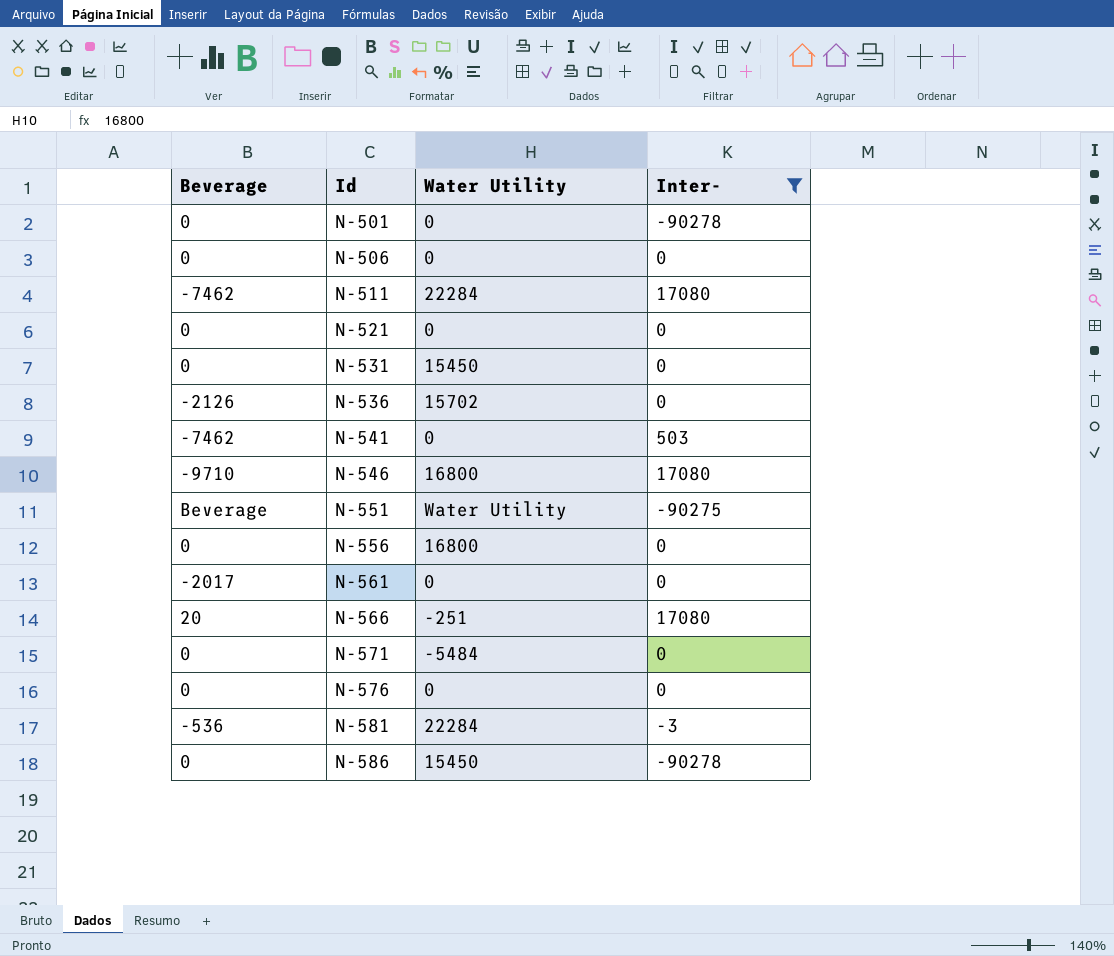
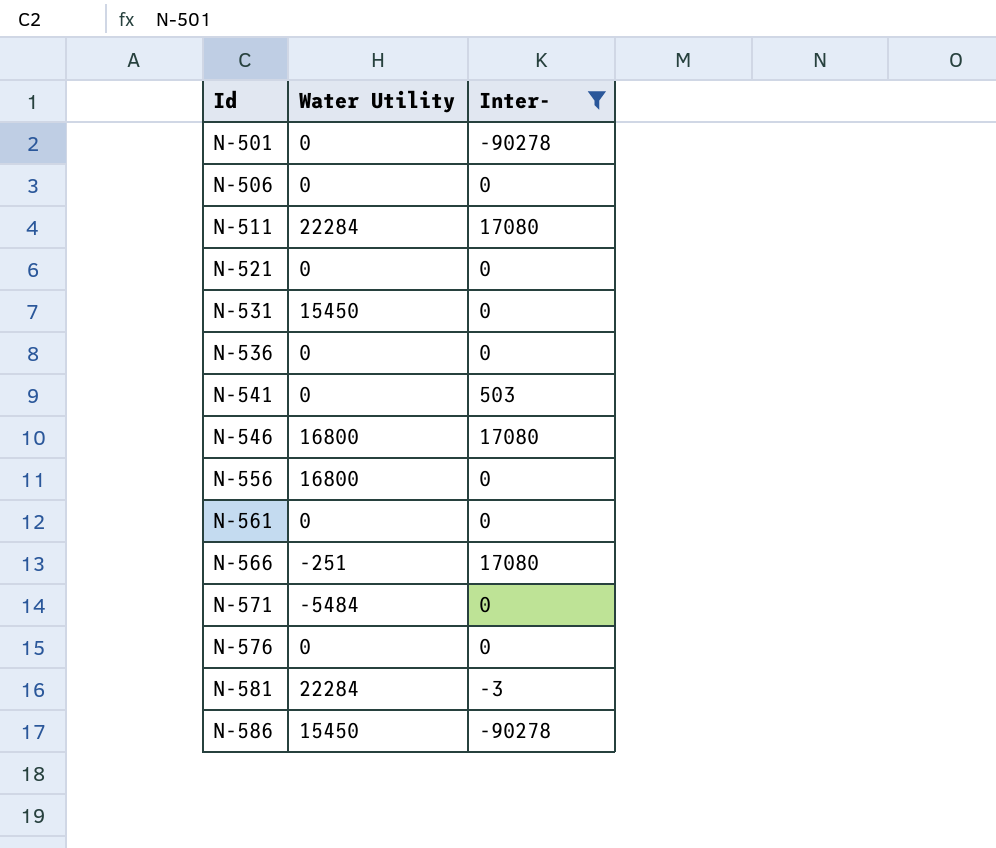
column Beverage | position: 1 -> none
row N-551: Beverage | Water Utility | -90275 -> none
N-536 | Water Utility: 15702 -> 0

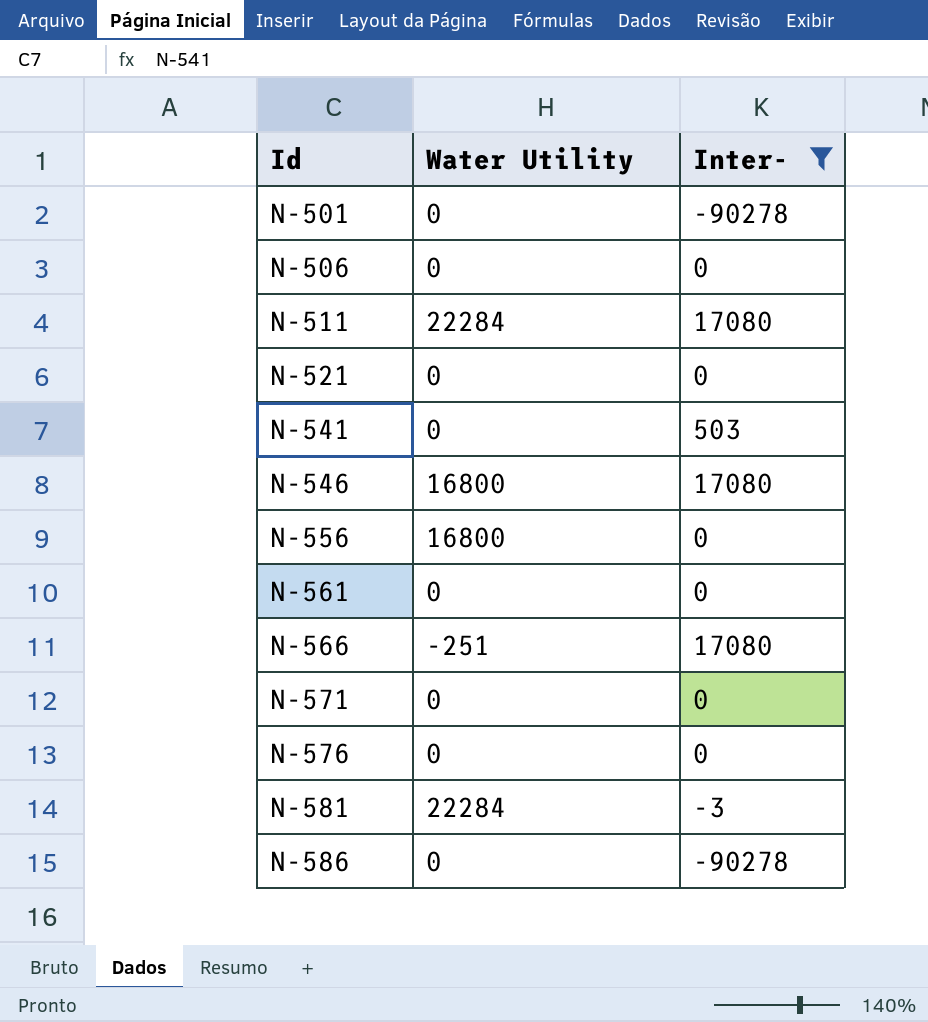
row N-531: 15450 | 0 -> none
row N-536: 0 | 0 -> none
N-571 | Water Utility: -5484 -> 0
N-586 | Water Utility: 15450 -> 0

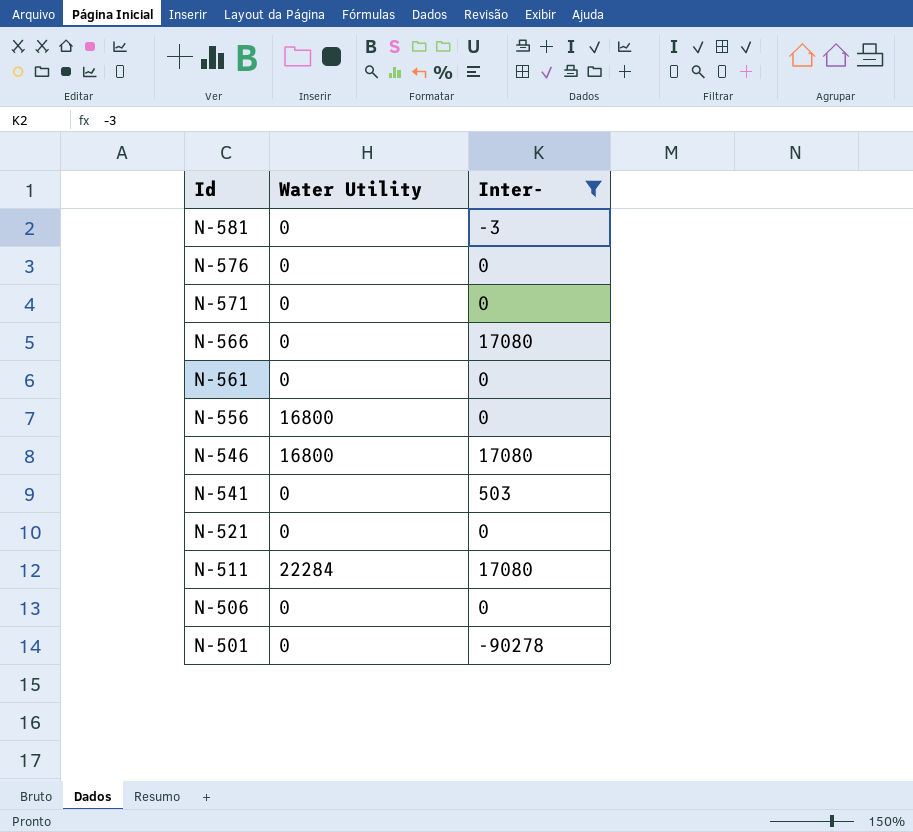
row order: Id ascending -> Id descending
row N-586: 0 | -90278 -> none
N-581 | Water Utility: 22284 -> 0
N-566 | Water Utility: -251 -> 0

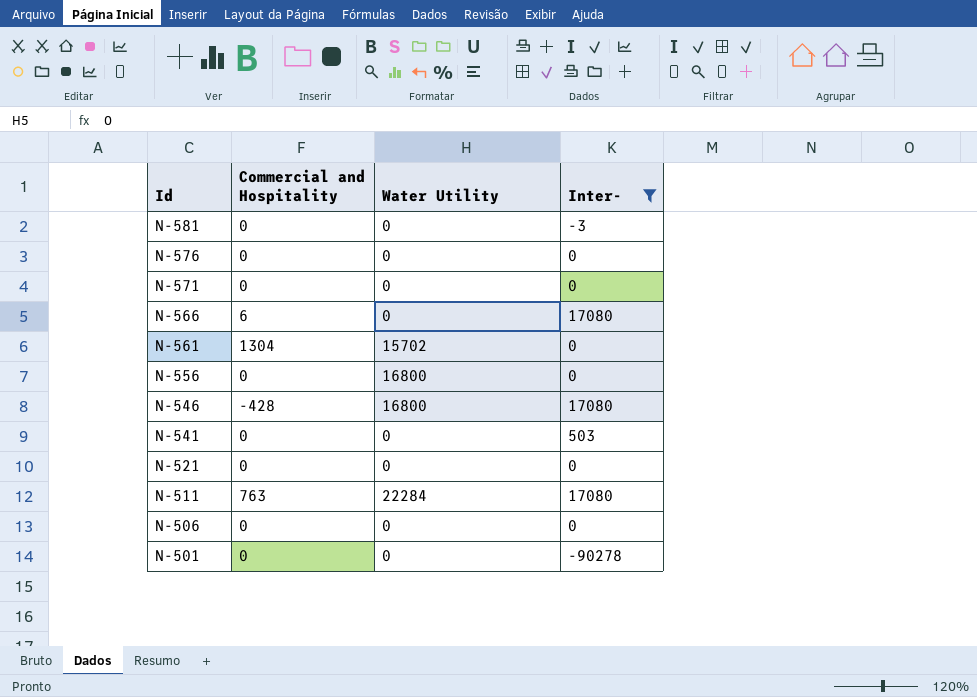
column Commercial and Hospitality | position: none -> 2
N-561 | Water Utility: 0 -> 15702

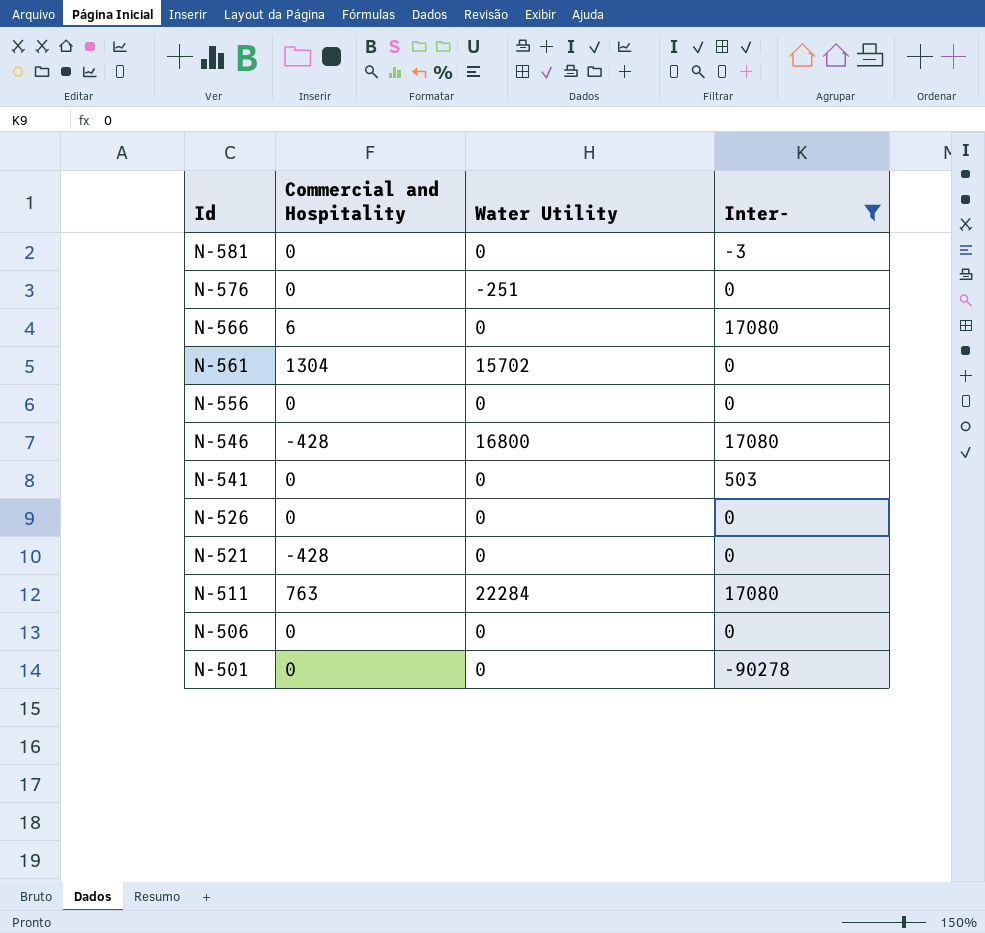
row N-571: 0 | 0 | 0 -> none
N-576 | Water Utility: 0 -> -251
N-556 | Water Utility: 16800 -> 0
row N-526: none -> 0 | 0 | 0
N-521 | Commercial and Hospitality: 0 -> -428

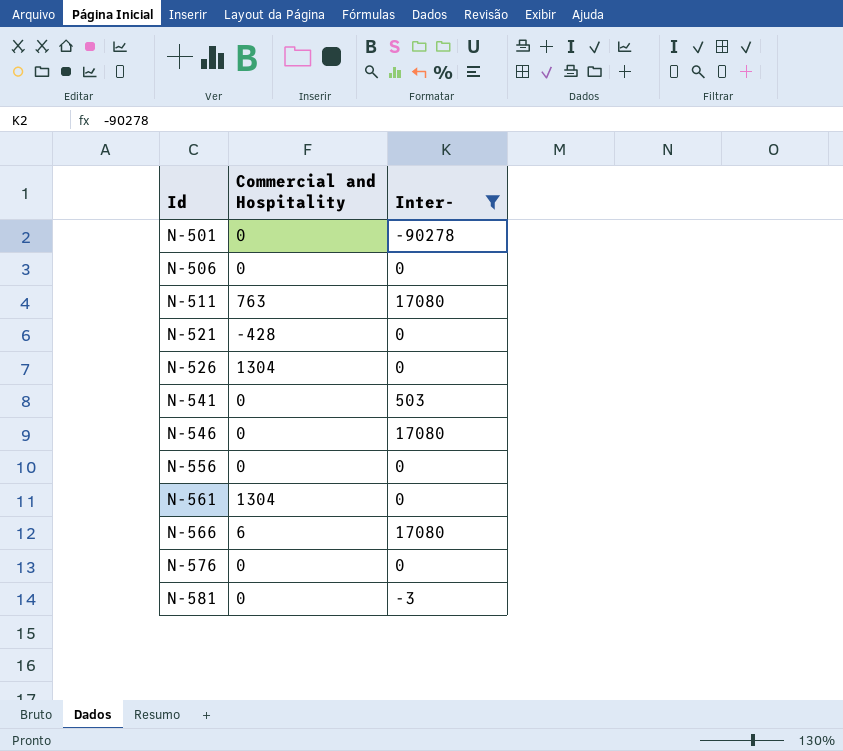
row order: Id descending -> Id ascending
column Water Utility | position: 3 -> none
N-526 | Commercial and Hospitality: 0 -> 1304
N-546 | Commercial and Hospitality: -428 -> 0

